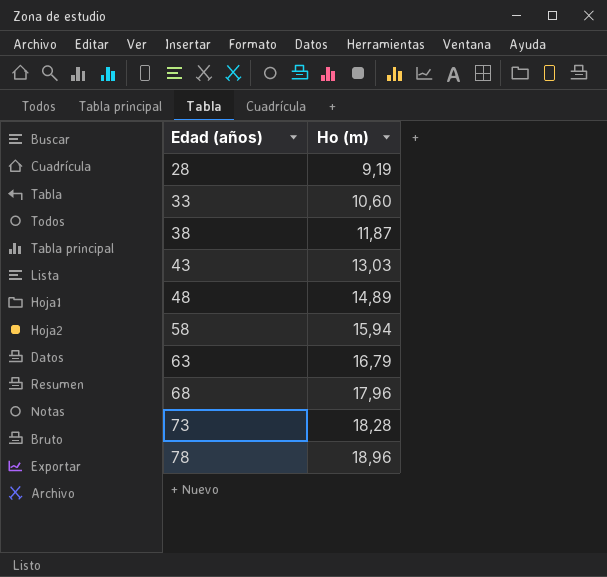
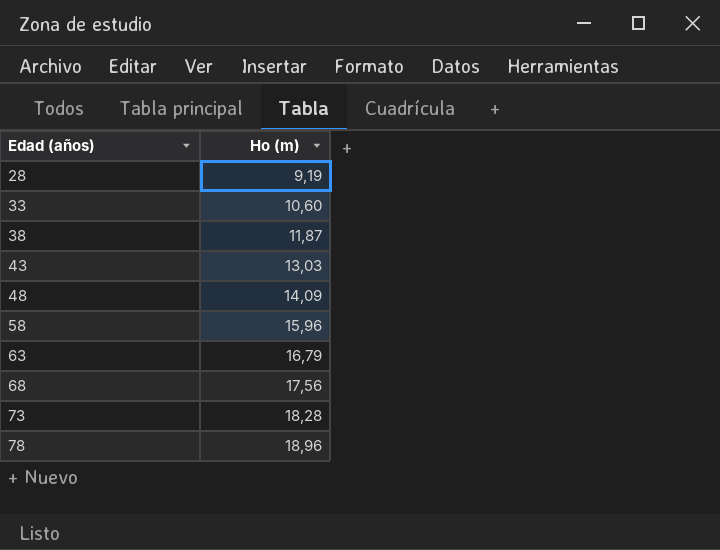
48 | Ho (m): 14,89 -> 14,09
58 | Ho (m): 15,94 -> 15,96
68 | Ho (m): 17,96 -> 17,56

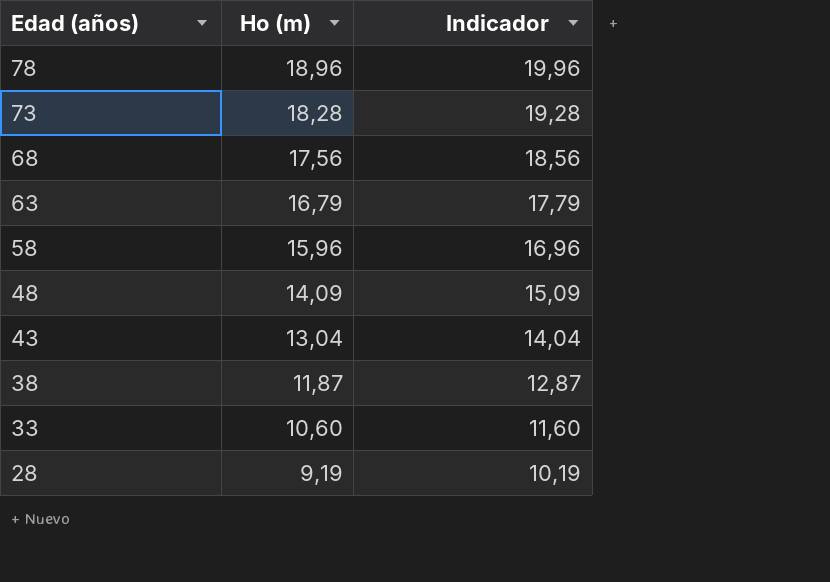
row order: Edad (años) ascending -> Edad (años) descending
column Indicador | formula: none -> [Ho (m)] + 1
43 | Ho (m): 13,03 -> 13,04

